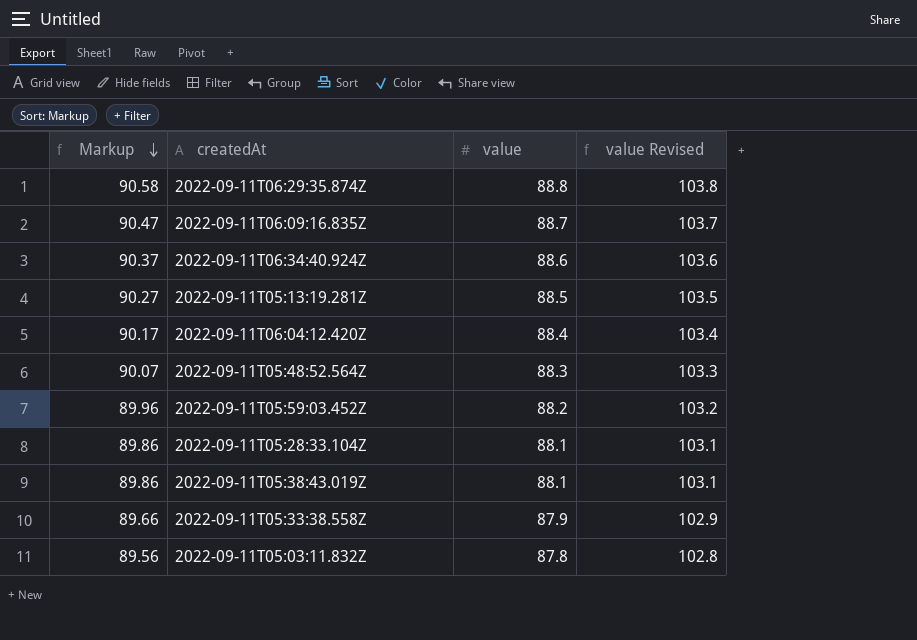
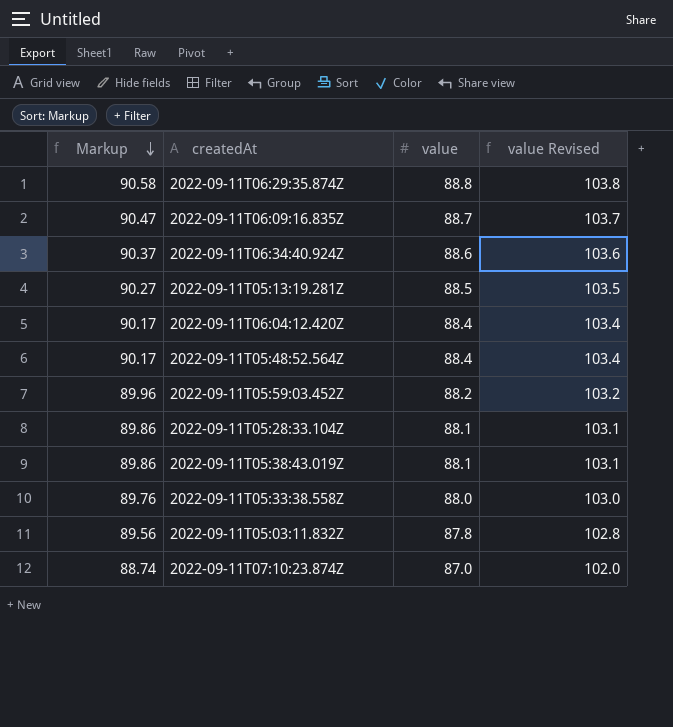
2022-09-11T05:48:52.564Z | Markup: 90.07 -> 90.17
2022-09-11T05:48:52.564Z | value: 88.3 -> 88.4
2022-09-11T05:48:52.564Z | value Revised: 103.3 -> 103.4
2022-09-11T05:33:38.558Z | Markup: 89.66 -> 89.76
2022-09-11T05:33:38.558Z | value: 87.9 -> 88.0
2022-09-11T05:33:38.558Z | value Revised: 102.9 -> 103.0
row 2022-09-11T07:10:23.874Z: none -> 88.74 | 87.0 | 102.0

